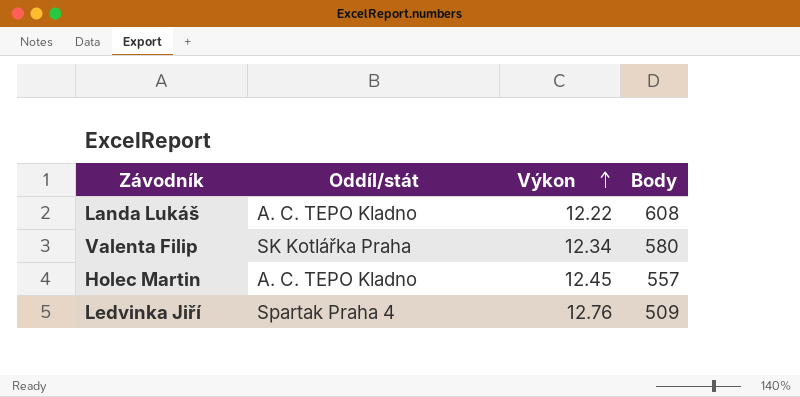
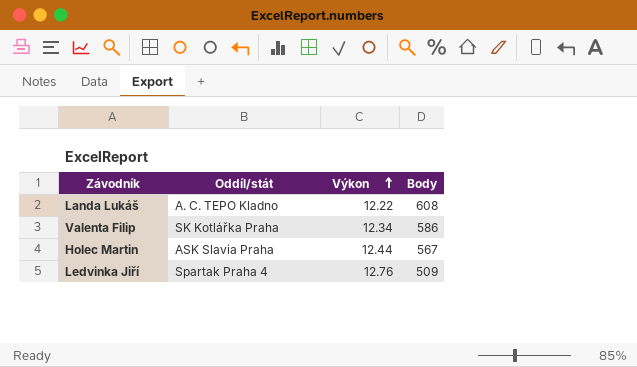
Valenta Filip | Body: 580 -> 586
Holec Martin | Oddíl/stát: A. C. TEPO Kladno -> ASK Slavia Praha
Holec Martin | Výkon: 12.45 -> 12.44
Holec Martin | Body: 557 -> 567

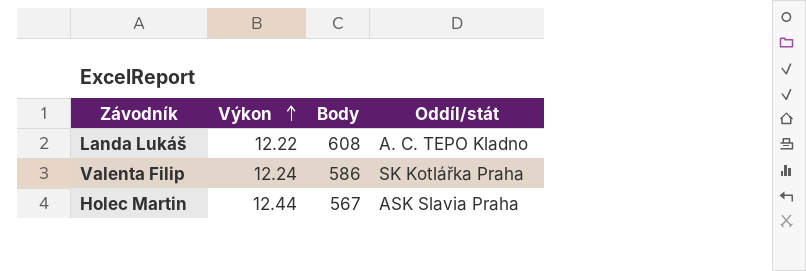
column Oddíl/stát | position: 2 -> 4
row Ledvinka Jiří: Spartak Praha 4 | 12.76 | 509 -> none
Valenta Filip | Výkon: 12.34 -> 12.24

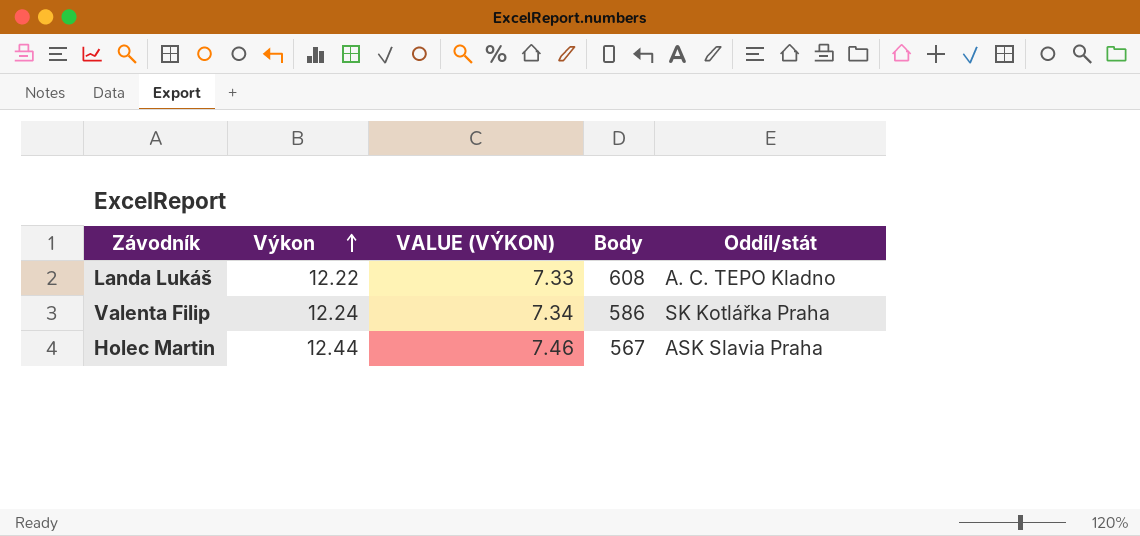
column VALUE (VÝKON) | formula: none -> [Výkon] * 0.6

